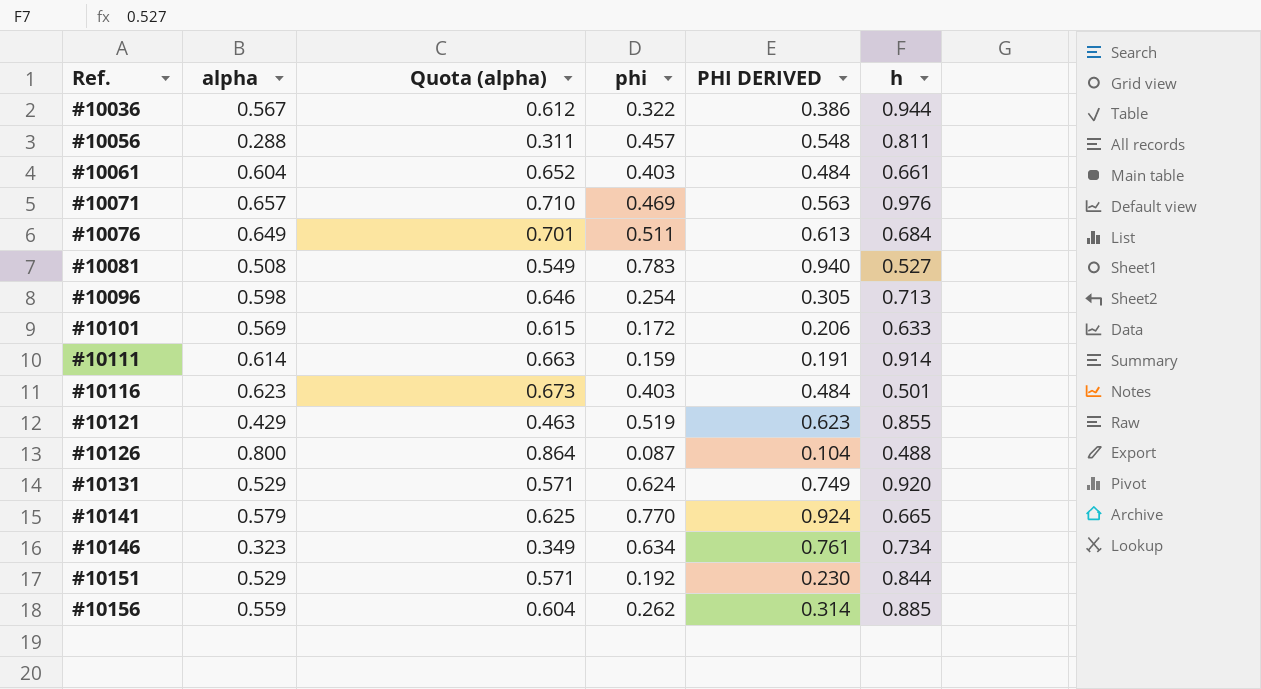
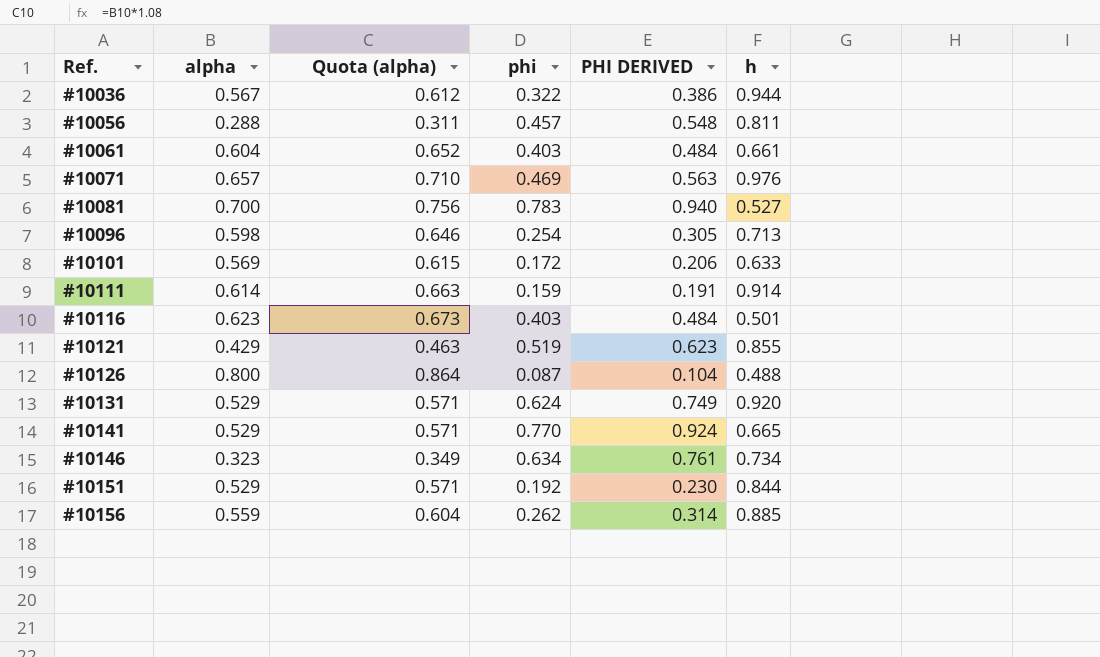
row #10076: 0.649 | 0.701 | 0.511 | 0.613 | 0.684 -> none
#10081 | alpha: 0.508 -> 0.700
#10081 | Quota (alpha): 0.549 -> 0.756
#10141 | alpha: 0.579 -> 0.529
#10141 | Quota (alpha): 0.625 -> 0.571

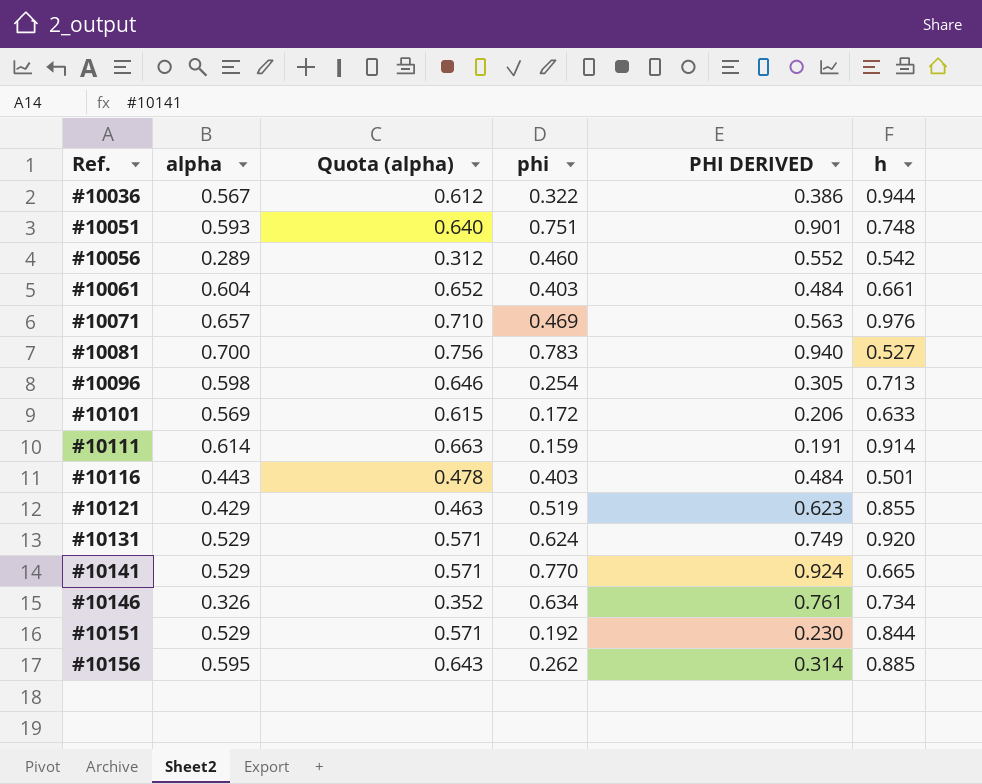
row #10126: 0.800 | 0.864 | 0.087 | 0.104 | 0.488 -> none
row #10051: none -> 0.593 | 0.640 | 0.751 | 0.901 | 0.748
#10056 | alpha: 0.288 -> 0.289
#10056 | Quota (alpha): 0.311 -> 0.312
#10056 | phi: 0.457 -> 0.460
#10056 | PHI DERIVED: 0.548 -> 0.552
#10056 | h: 0.811 -> 0.542
#10116 | alpha: 0.623 -> 0.443
#10116 | Quota (alpha): 0.673 -> 0.478
#10146 | alpha: 0.323 -> 0.326
#10146 | Quota (alpha): 0.349 -> 0.352
#10156 | alpha: 0.559 -> 0.595
#10156 | Quota (alpha): 0.604 -> 0.643

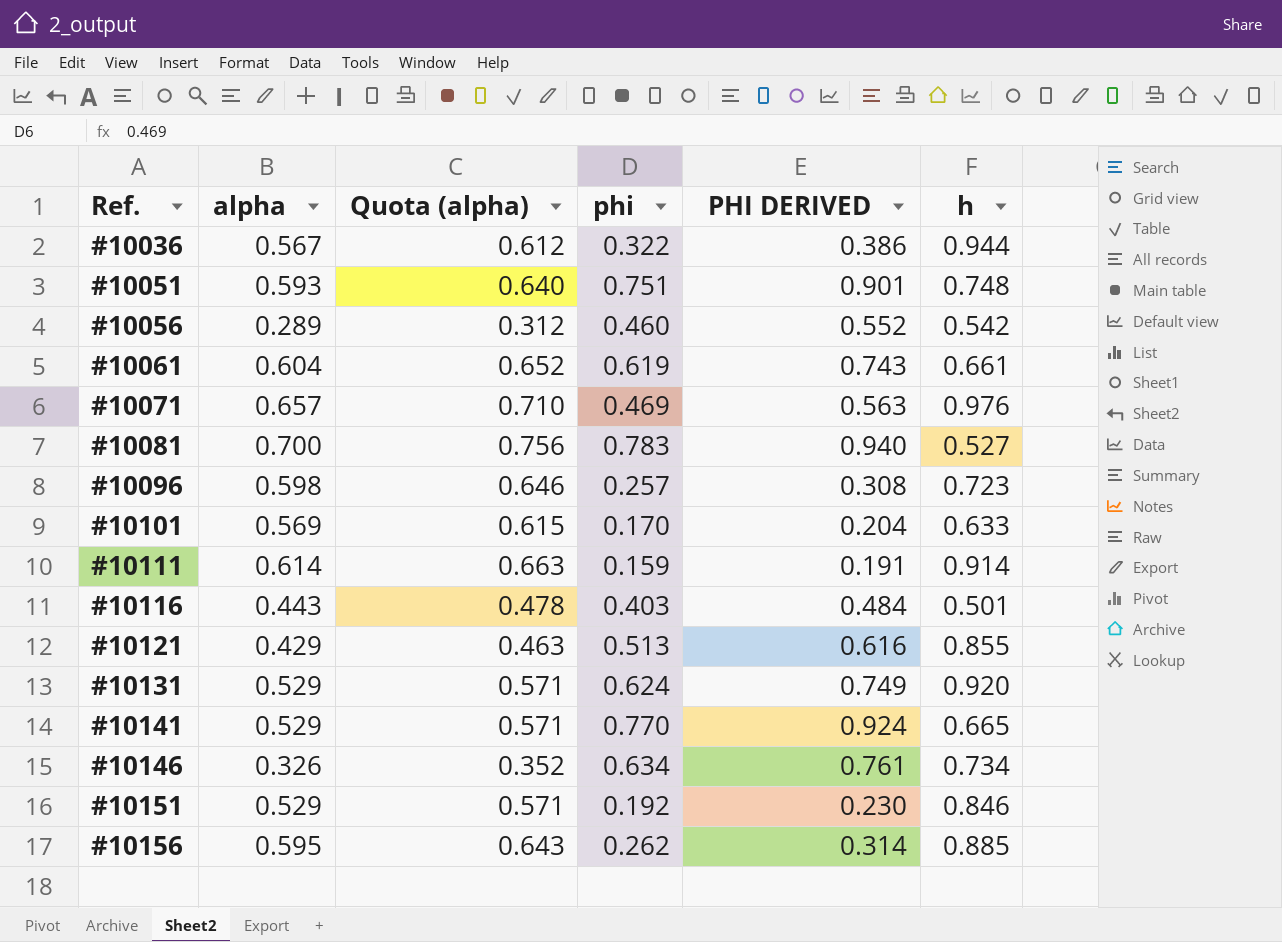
#10061 | phi: 0.403 -> 0.619
#10061 | PHI DERIVED: 0.484 -> 0.743
#10096 | phi: 0.254 -> 0.257
#10096 | PHI DERIVED: 0.305 -> 0.308
#10096 | h: 0.713 -> 0.723
#10101 | phi: 0.172 -> 0.170
#10101 | PHI DERIVED: 0.206 -> 0.204
#10121 | phi: 0.519 -> 0.513
#10121 | PHI DERIVED: 0.623 -> 0.616
#10151 | h: 0.844 -> 0.846

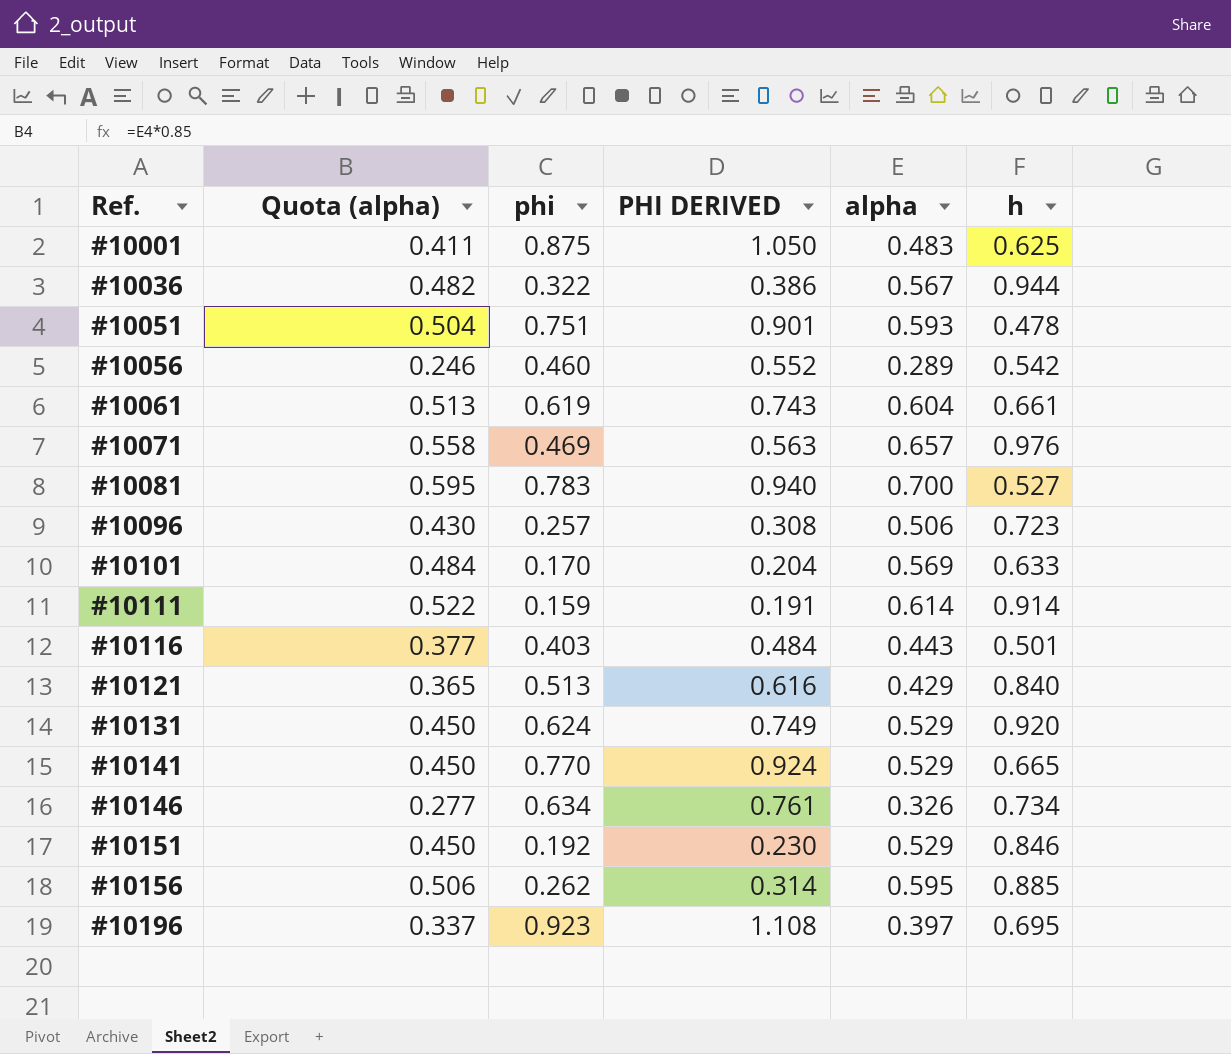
column Quota (alpha) | formula: [alpha] * 1.08 -> [alpha] * 0.85
column alpha | position: 2 -> 5
row #10001: none -> 0.411 | 0.875 | 1.050 | 0.483 | 0.625
#10051 | h: 0.748 -> 0.478
#10096 | alpha: 0.598 -> 0.506
#10121 | h: 0.855 -> 0.840
row #10196: none -> 0.337 | 0.923 | 1.108 | 0.397 | 0.695

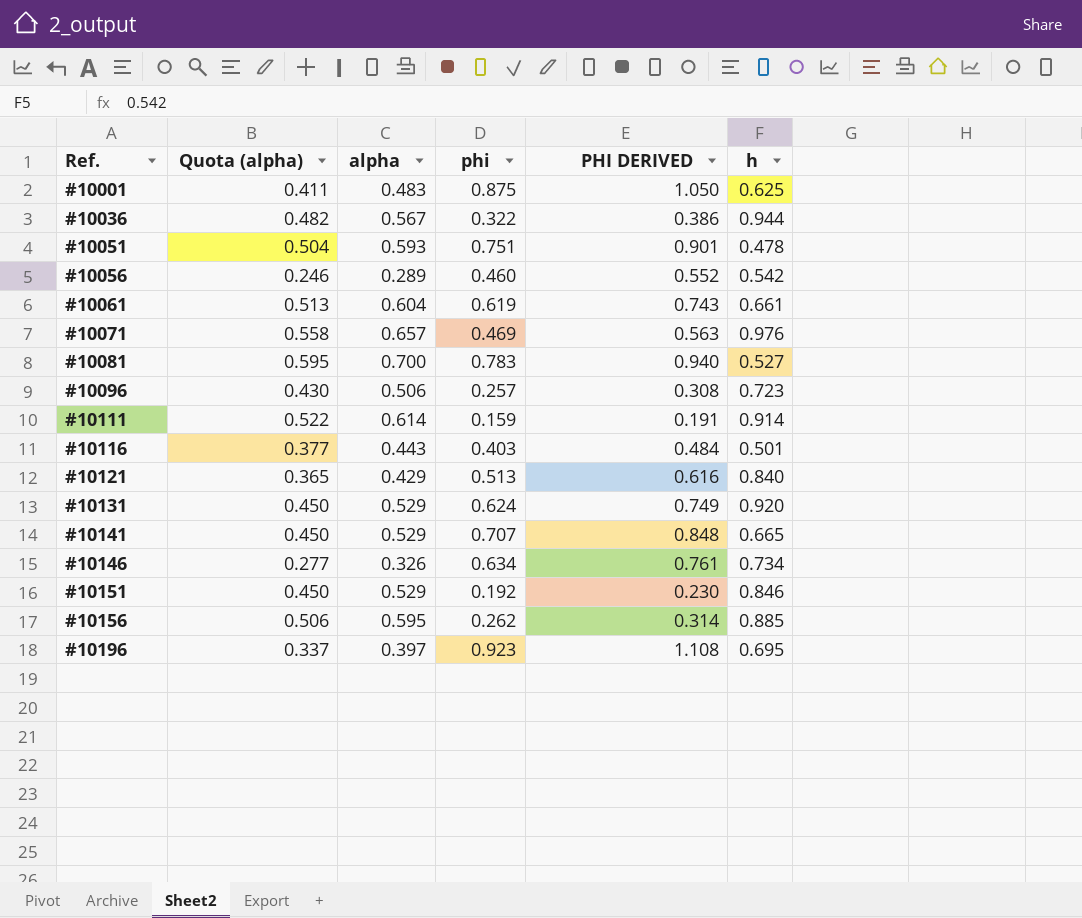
column alpha | position: 5 -> 3
row #10101: 0.484 | 0.170 | 0.204 | 0.569 | 0.633 -> none
#10141 | phi: 0.770 -> 0.707
#10141 | PHI DERIVED: 0.924 -> 0.848

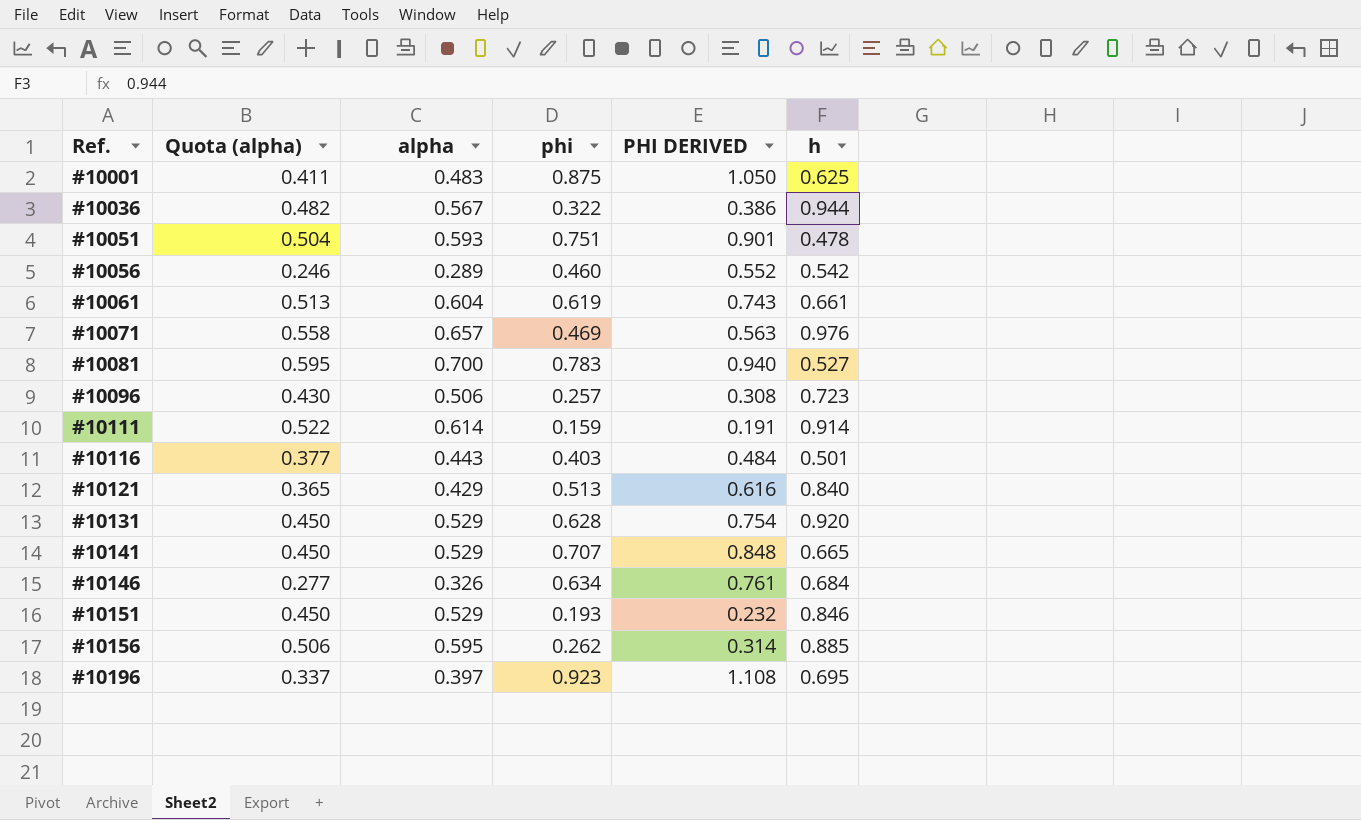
#10131 | phi: 0.624 -> 0.628
#10131 | PHI DERIVED: 0.749 -> 0.754
#10146 | h: 0.734 -> 0.684
#10151 | phi: 0.192 -> 0.193
#10151 | PHI DERIVED: 0.230 -> 0.232

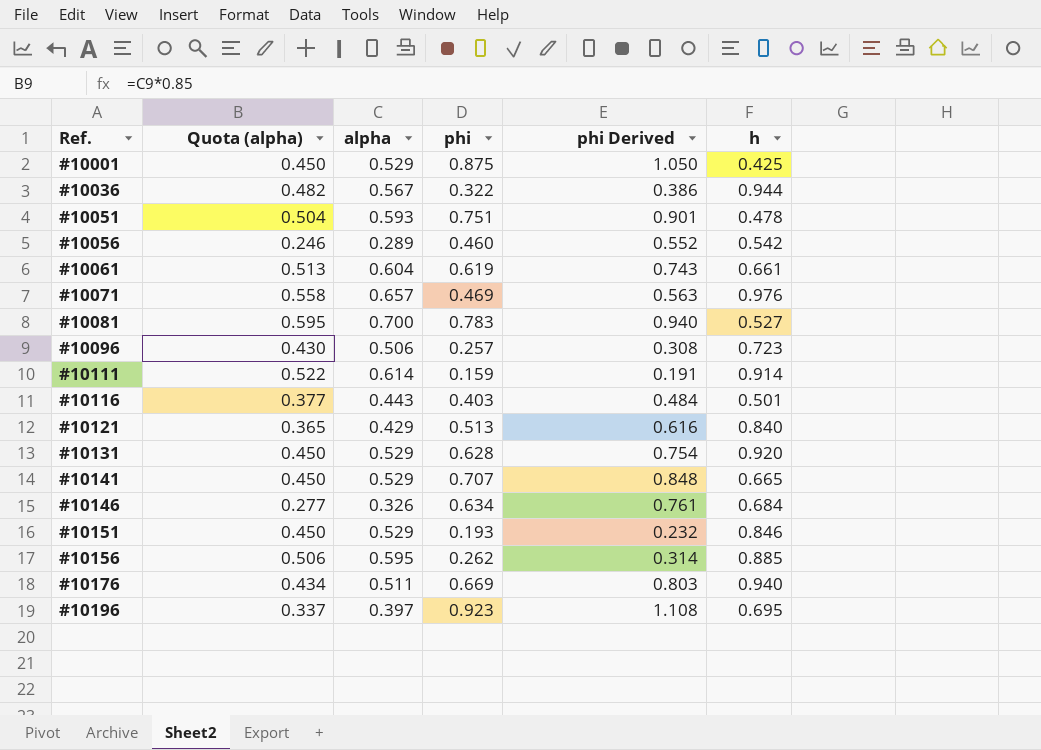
column name: PHI DERIVED -> phi Derived
#10001 | Quota (alpha): 0.411 -> 0.450
#10001 | alpha: 0.483 -> 0.529
#10001 | h: 0.625 -> 0.425
row #10176: none -> 0.434 | 0.511 | 0.669 | 0.803 | 0.940

